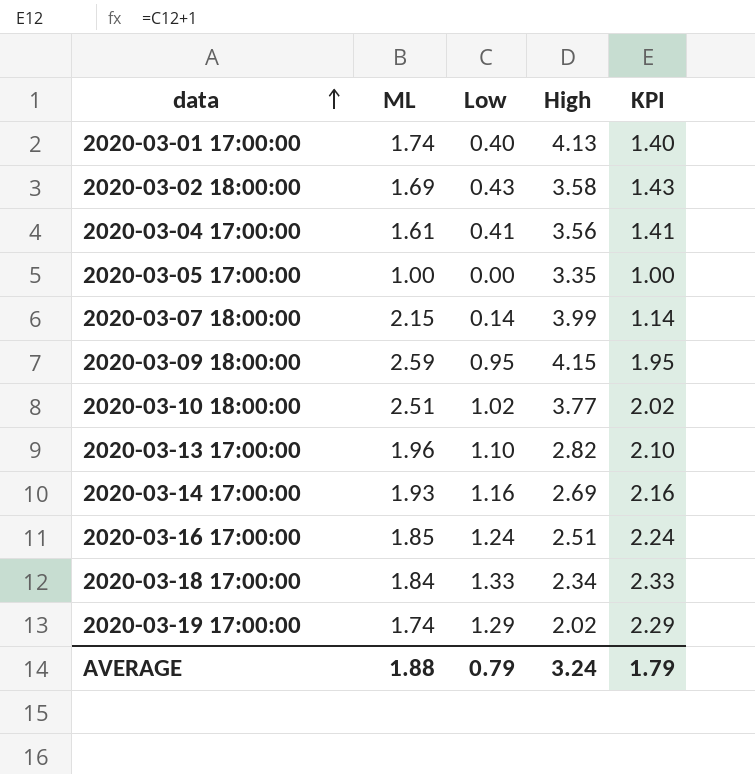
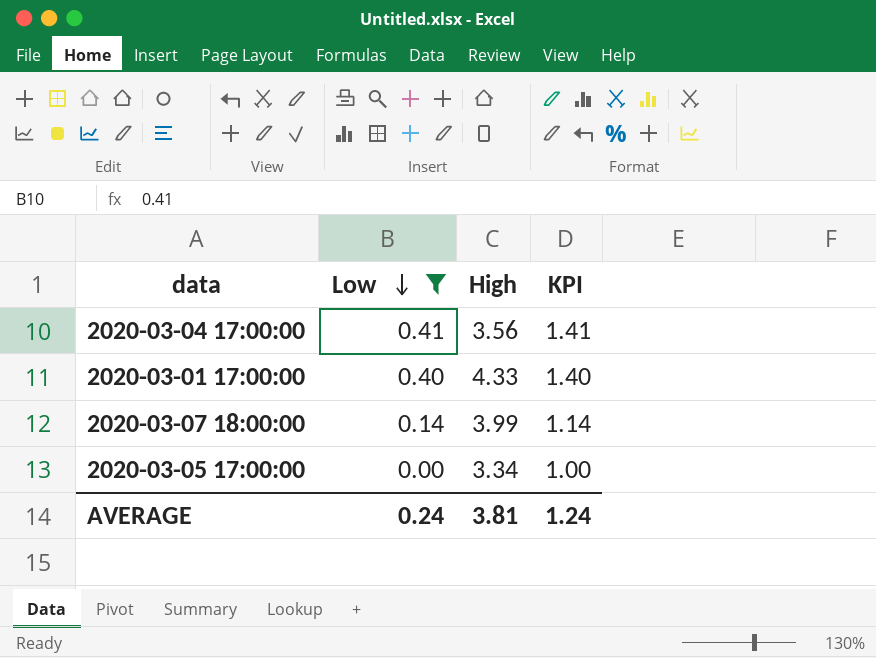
filter: none -> Low <= 0.41
row order: data ascending -> Low descending
column ML | position: 2 -> none
2020-03-01 17:00:00 | High: 4.13 -> 4.33
2020-03-05 17:00:00 | High: 3.35 -> 3.34
AVERAGE | Low: 0.79 -> 0.24
AVERAGE | High: 3.24 -> 3.81
AVERAGE | KPI: 1.79 -> 1.24

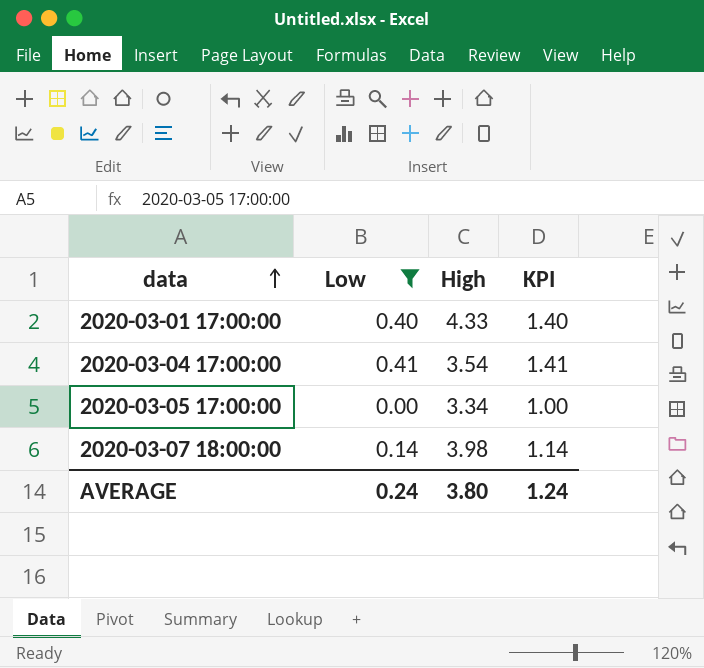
row order: Low descending -> data ascending
2020-03-04 17:00:00 | High: 3.56 -> 3.54
2020-03-07 18:00:00 | High: 3.99 -> 3.98
AVERAGE | High: 3.81 -> 3.80

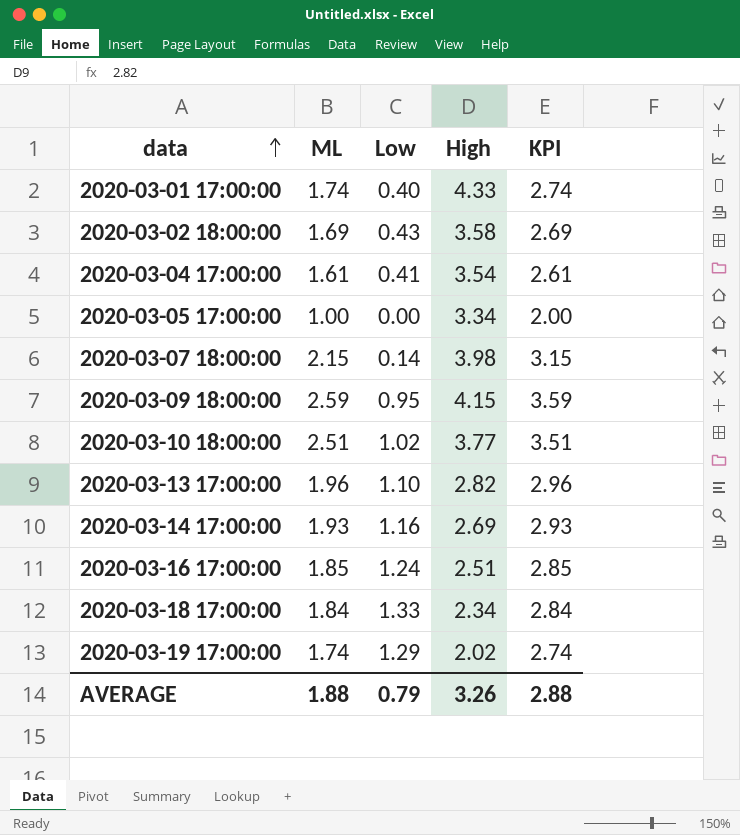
filter: Low <= 0.41 -> none
column ML | position: none -> 2
column KPI | formula: [Low] + 1 -> [ML] + 1
AVERAGE | Low: 0.24 -> 0.79
AVERAGE | High: 3.80 -> 3.26
AVERAGE | KPI: 1.24 -> 2.88

